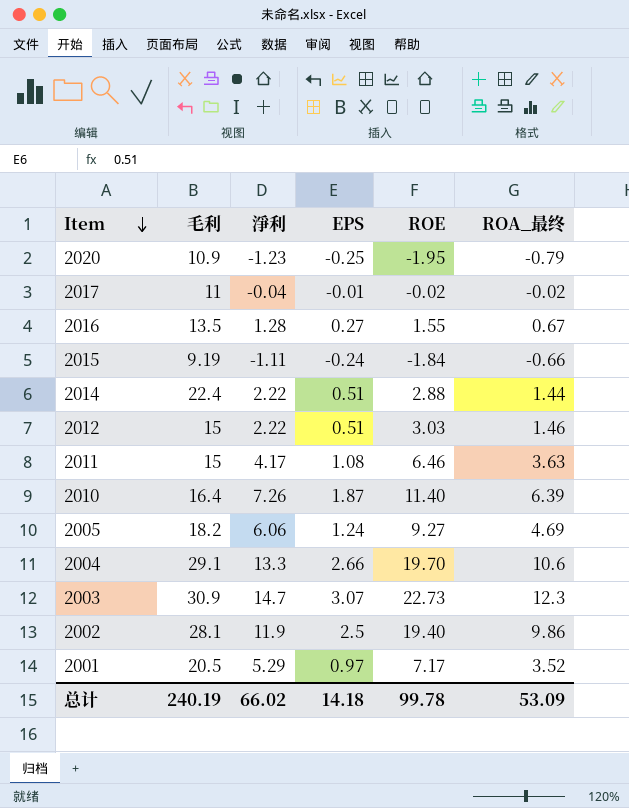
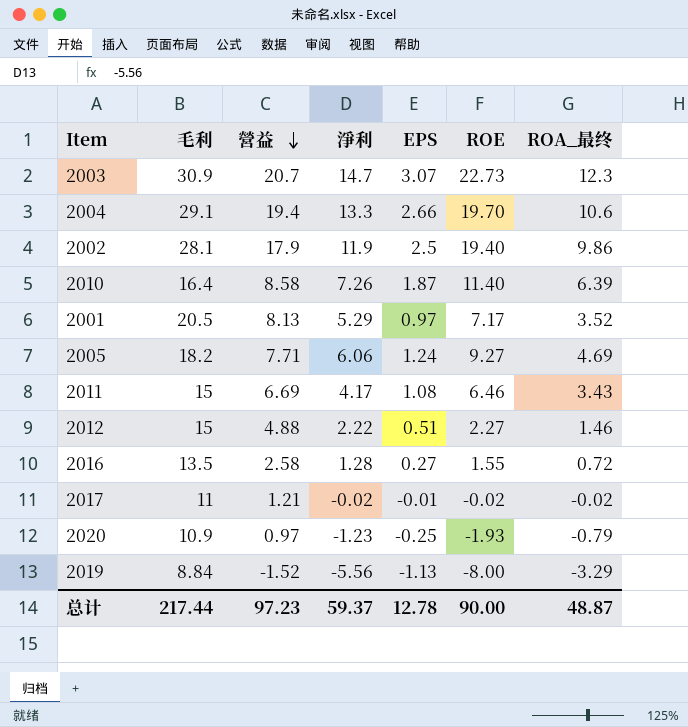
row order: Item descending -> 營益 descending
column 營益 | position: none -> 3
row 2015: 9.19 | -1.11 | -0.24 | -1.84 | -0.66 -> none
row 2014: 22.4 | 2.22 | 0.51 | 2.88 | 1.44 -> none
2011 | ROA_最终: 3.63 -> 3.43
2012 | ROE: 3.03 -> 2.27
2016 | ROA_最终: 0.67 -> 0.72
2017 | 淨利: -0.04 -> -0.02
2020 | ROE: -1.95 -> -1.93
row 2019: none -> 8.84 | -1.52 | -5.56 | -1.13 | -8.00 | -3.29
总计 | 毛利: 240.19 -> 217.44
总计 | 淨利: 66.02 -> 59.37
总计 | EPS: 14.18 -> 12.78
总计 | ROE: 99.78 -> 90.00
总计 | ROA_最终: 53.09 -> 48.87

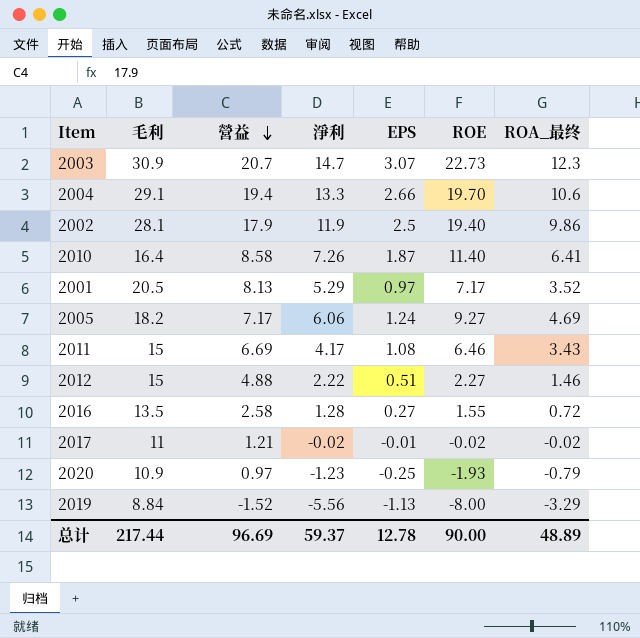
2010 | ROA_最终: 6.39 -> 6.41
2005 | 營益: 7.71 -> 7.17
总计 | 營益: 97.23 -> 96.69
总计 | ROA_最终: 48.87 -> 48.89

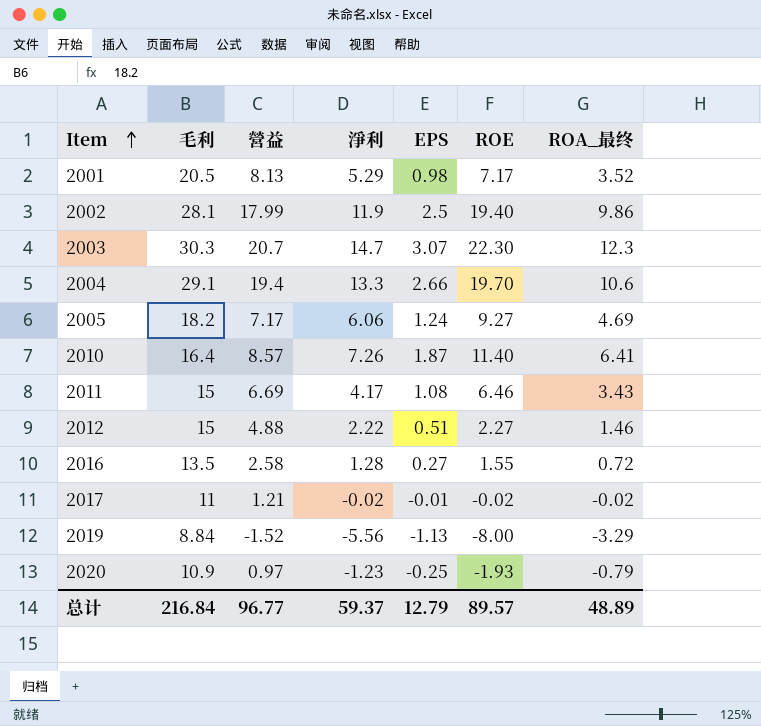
row order: 營益 descending -> Item ascending
2001 | EPS: 0.97 -> 0.98
2002 | 營益: 17.9 -> 17.99
2003 | 毛利: 30.9 -> 30.3
2003 | ROE: 22.73 -> 22.30
2010 | 營益: 8.58 -> 8.57
总计 | 毛利: 217.44 -> 216.84
总计 | 營益: 96.69 -> 96.77
总计 | EPS: 12.78 -> 12.79
总计 | ROE: 90.00 -> 89.57

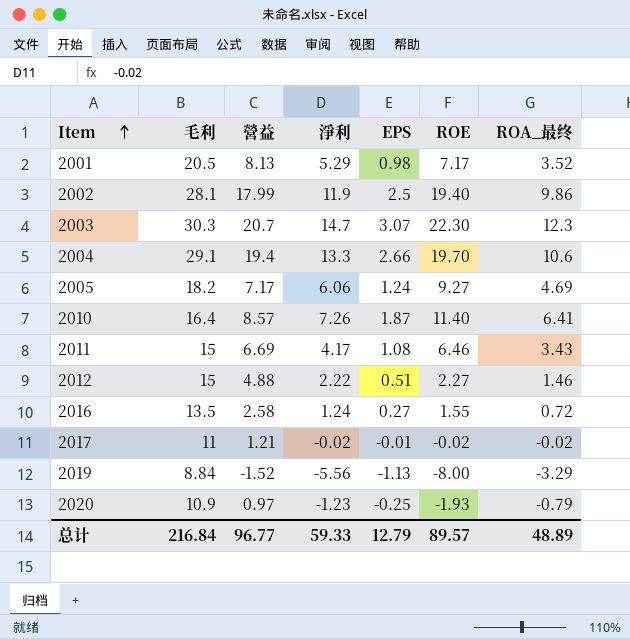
2016 | 淨利: 1.28 -> 1.24
总计 | 淨利: 59.37 -> 59.33

